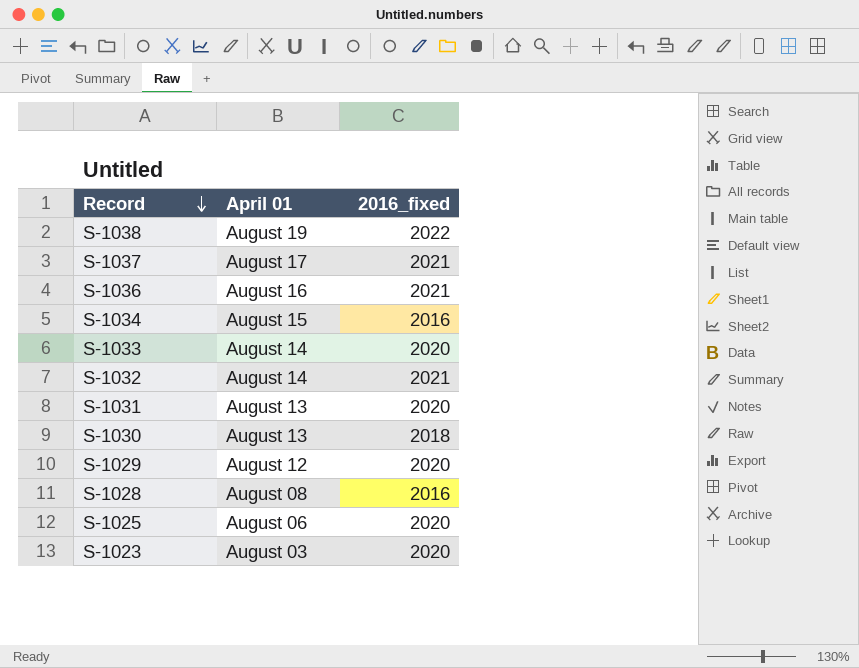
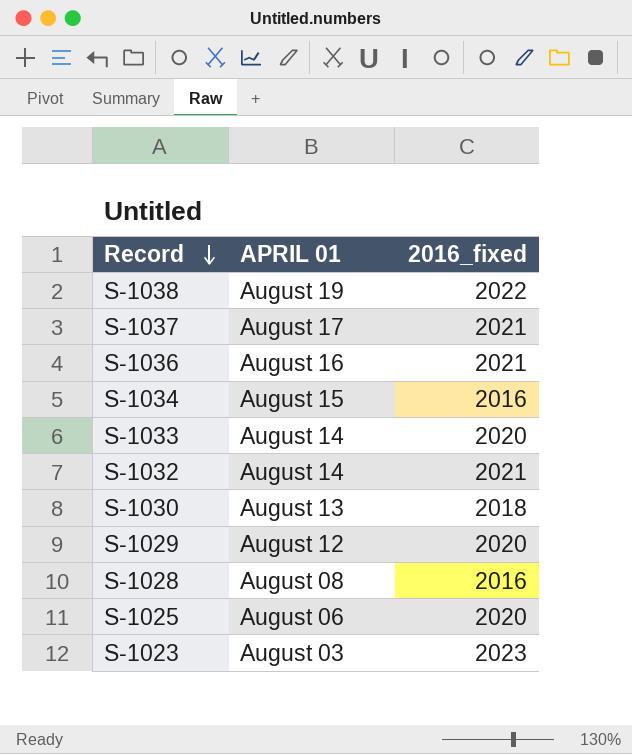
column name: April 01 -> APRIL 01
row S-1031: August 13 | 2020 -> none
S-1023 | 2016_fixed: 2020 -> 2023

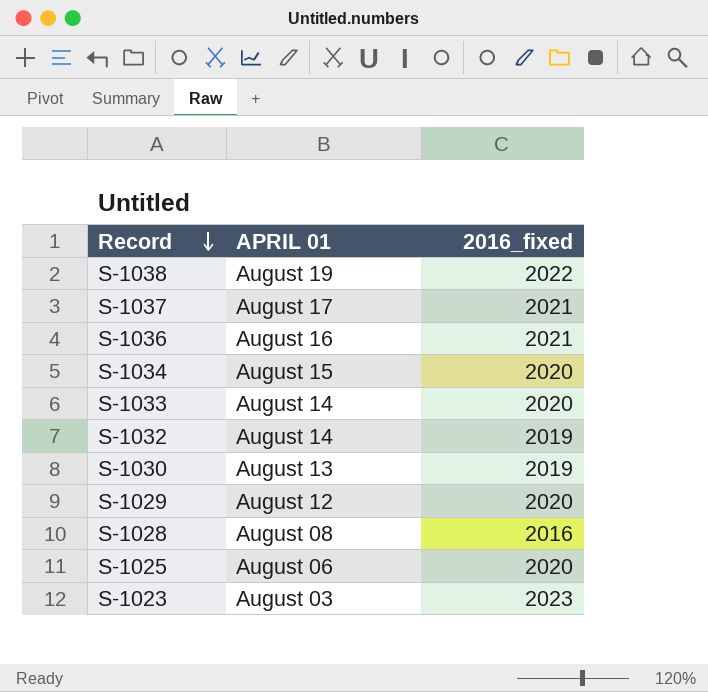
S-1034 | 2016_fixed: 2016 -> 2020
S-1032 | 2016_fixed: 2021 -> 2019
S-1030 | 2016_fixed: 2018 -> 2019

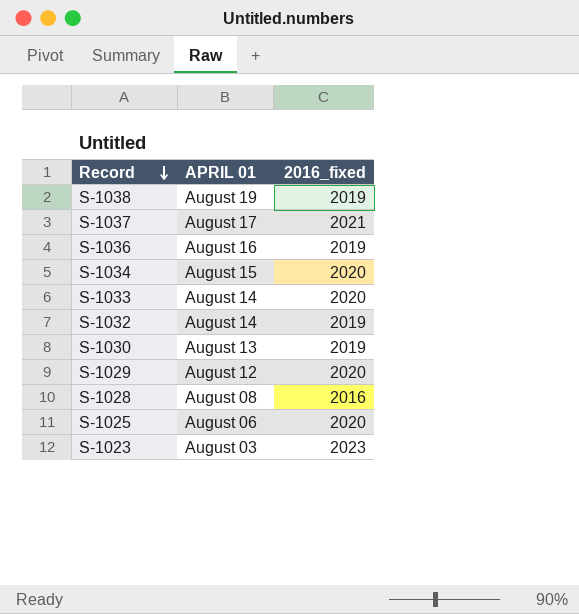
S-1038 | 2016_fixed: 2022 -> 2019
S-1036 | 2016_fixed: 2021 -> 2019

